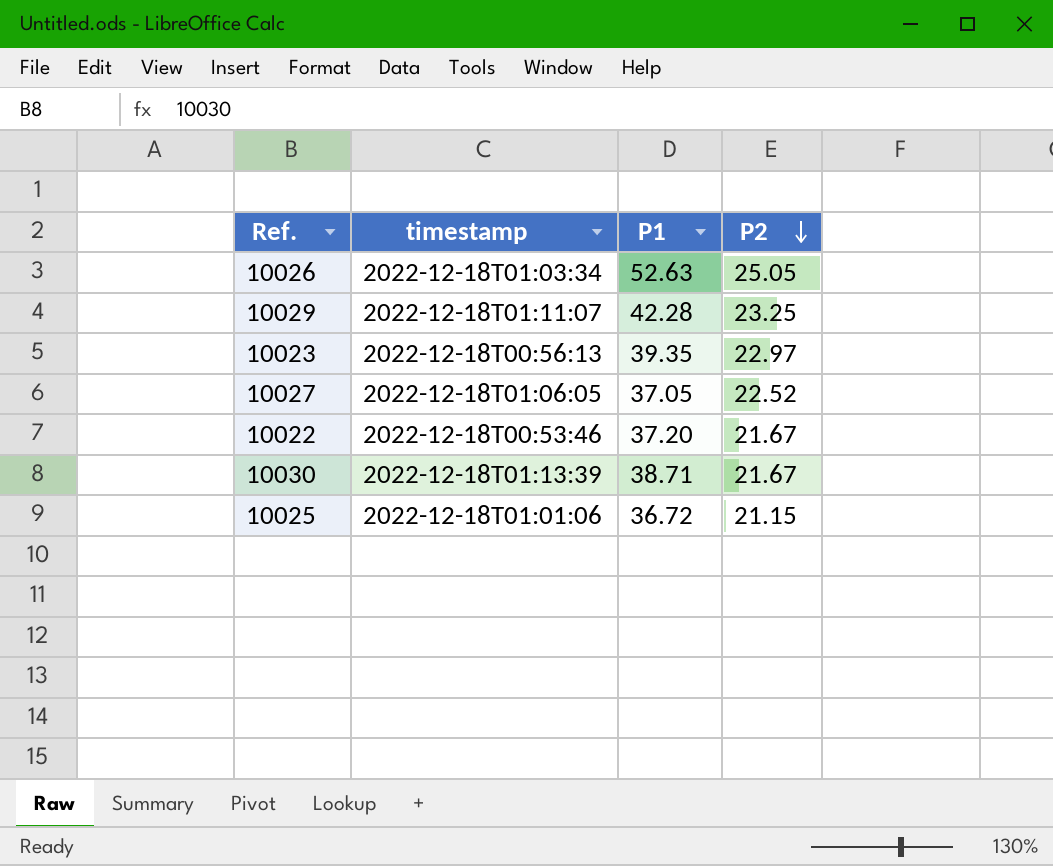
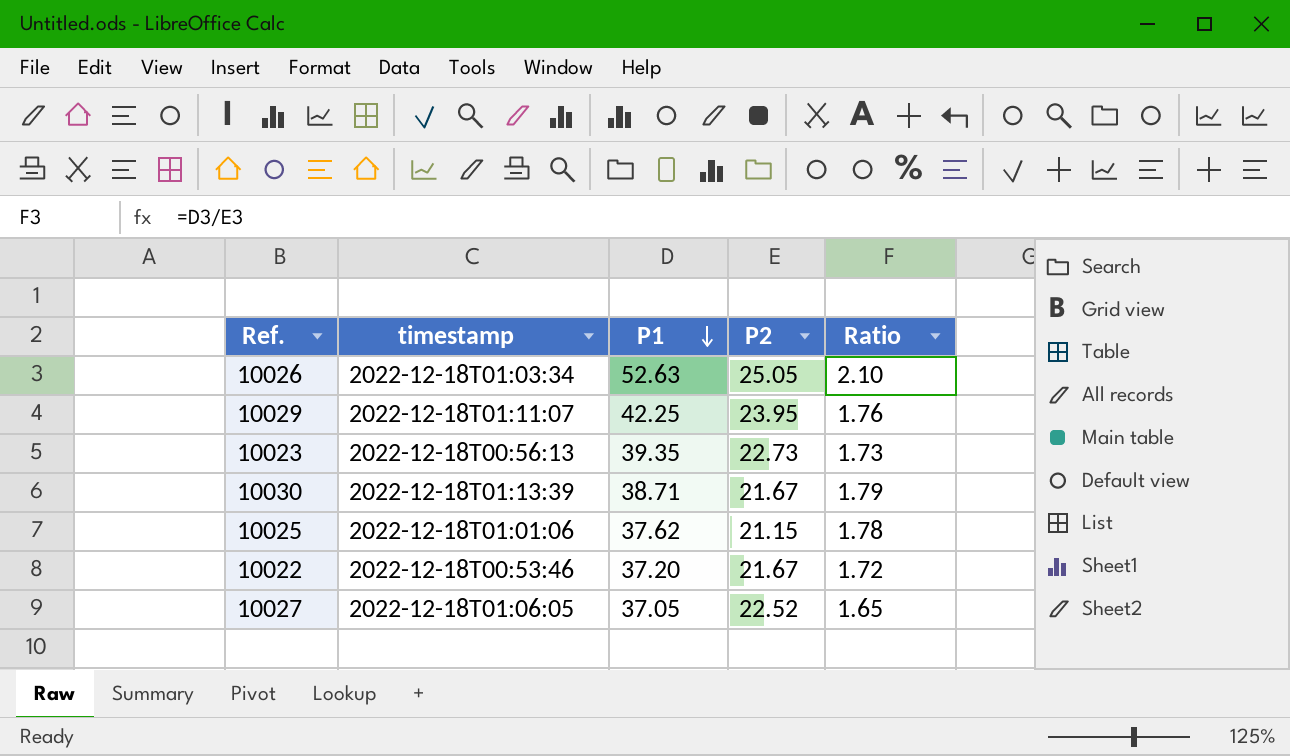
row order: P2 descending -> P1 descending
column Ratio | formula: none -> [P1] / [P2]
10029 | P1: 42.28 -> 42.25
10029 | P2: 23.25 -> 23.95
10023 | P2: 22.97 -> 22.73
10025 | P1: 36.72 -> 37.62

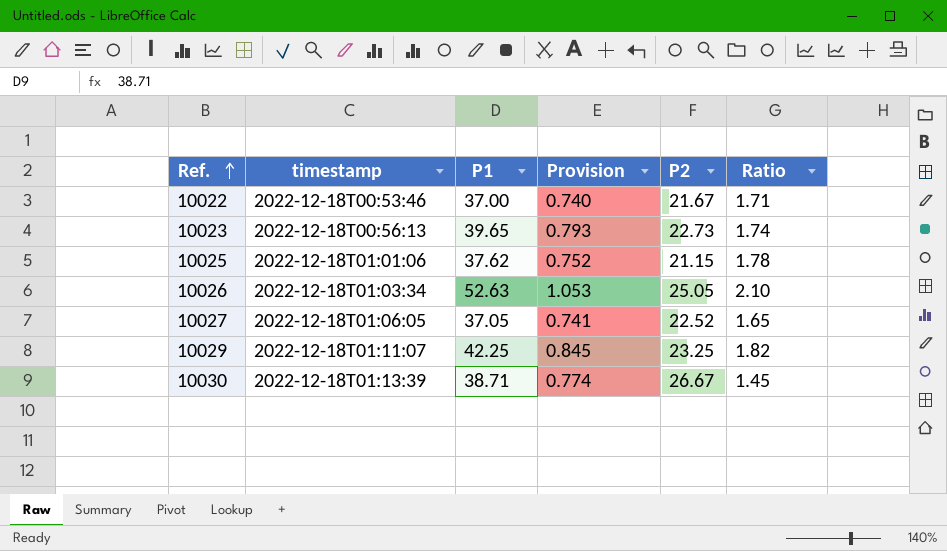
row order: P1 descending -> Ref. ascending
column Provision | formula: none -> [P1] * 0.02
10022 | P1: 37.20 -> 37.00
10022 | Ratio: 1.72 -> 1.71
10023 | P1: 39.35 -> 39.65
10023 | Ratio: 1.73 -> 1.74
10029 | P2: 23.95 -> 23.25
10029 | Ratio: 1.76 -> 1.82
10030 | P2: 21.67 -> 26.67
10030 | Ratio: 1.79 -> 1.45

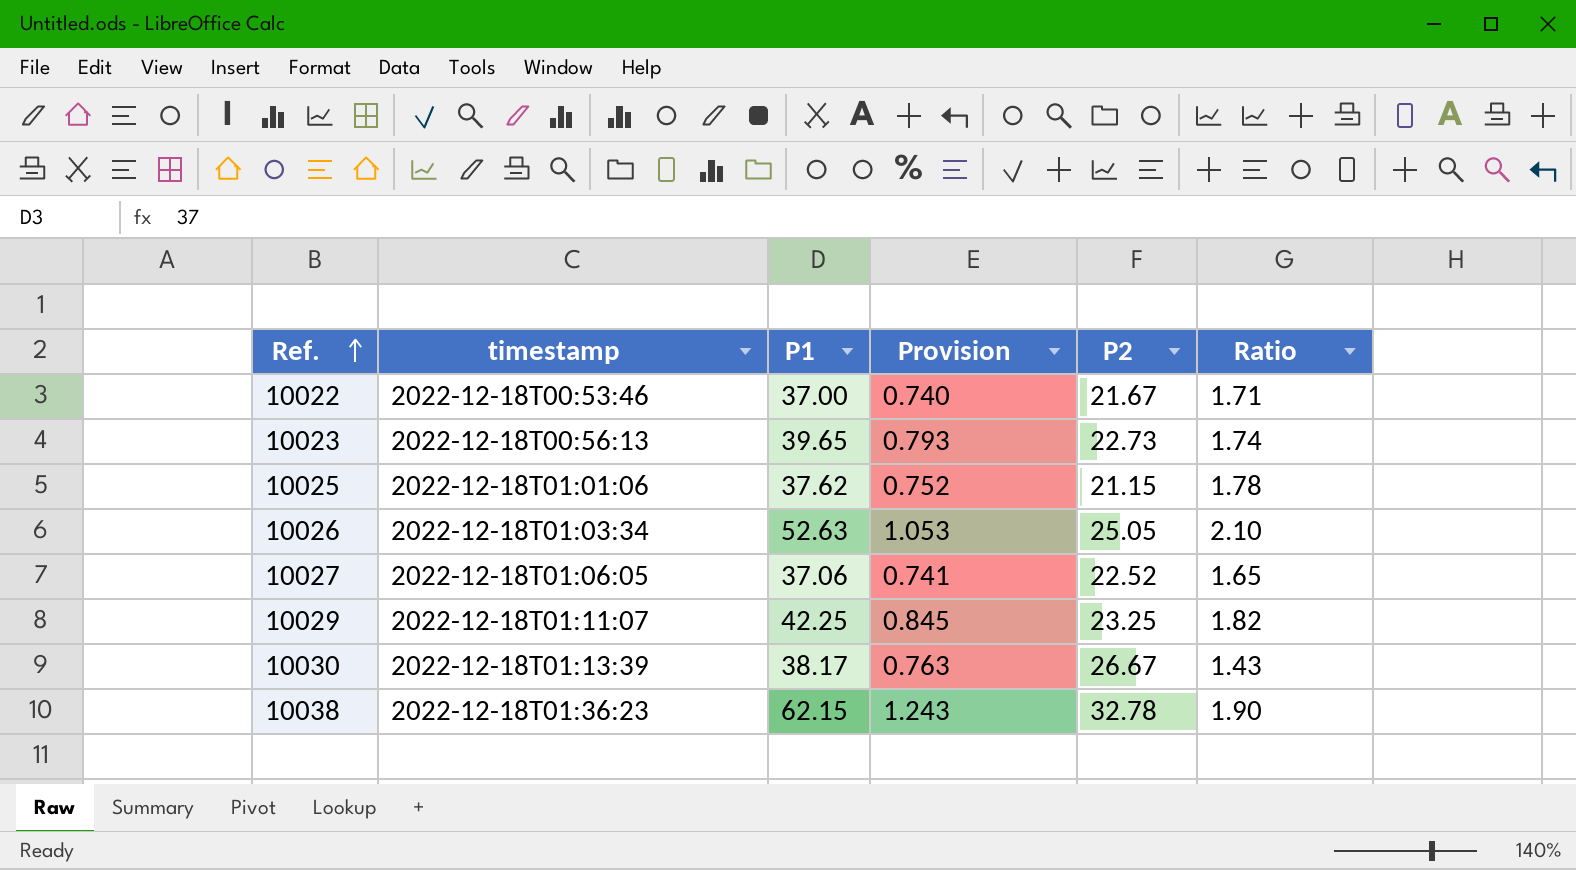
10027 | P1: 37.05 -> 37.06
10030 | P1: 38.71 -> 38.17
10030 | Provision: 0.774 -> 0.763
10030 | Ratio: 1.45 -> 1.43
row 10038: none -> 2022-12-18T01:36:23 | 62.15 | 1.243 | 32.78 | 1.90

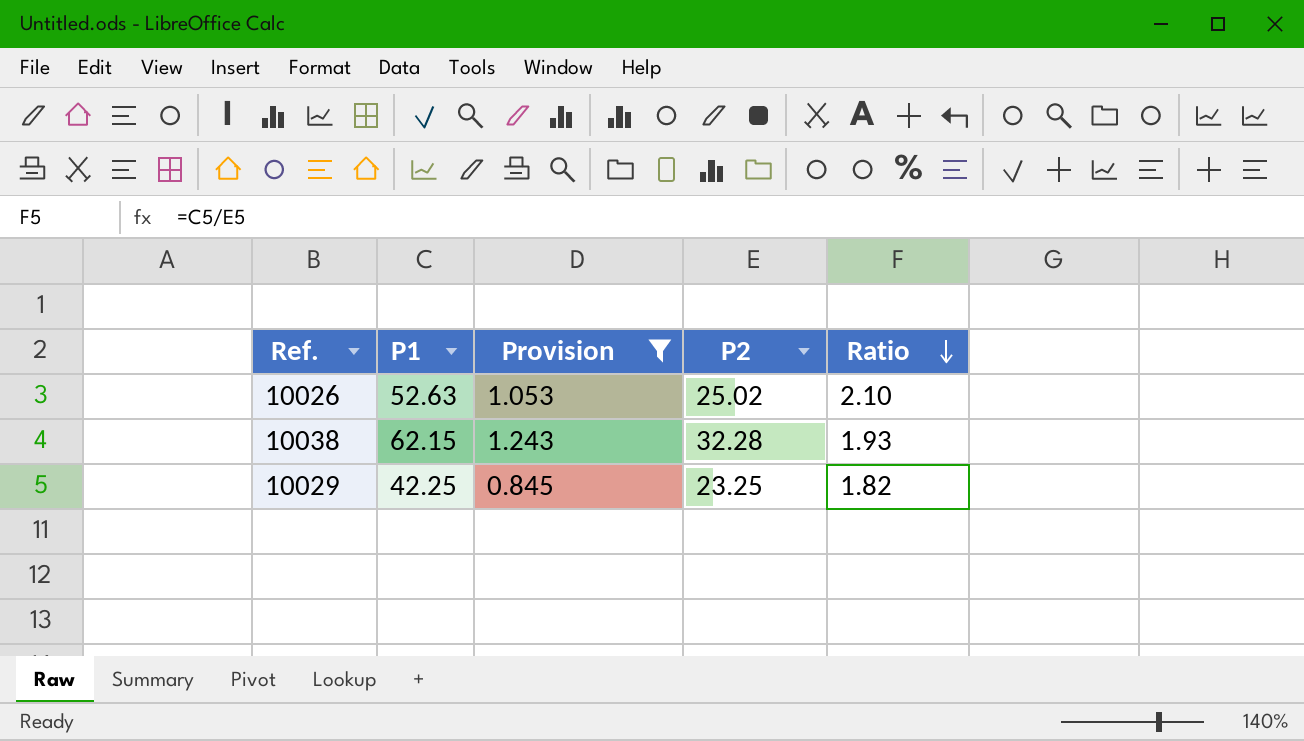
filter: none -> Provision >= 0.845
row order: Ref. ascending -> Ratio descending
column timestamp | position: 2 -> none
10026 | P2: 25.05 -> 25.02
10038 | P2: 32.78 -> 32.28
10038 | Ratio: 1.90 -> 1.93

